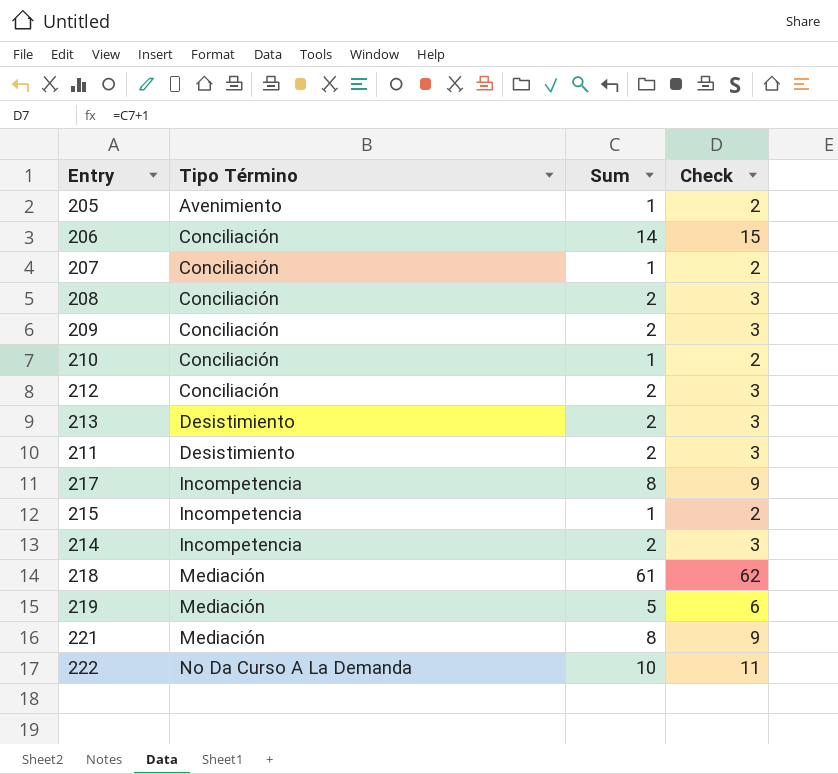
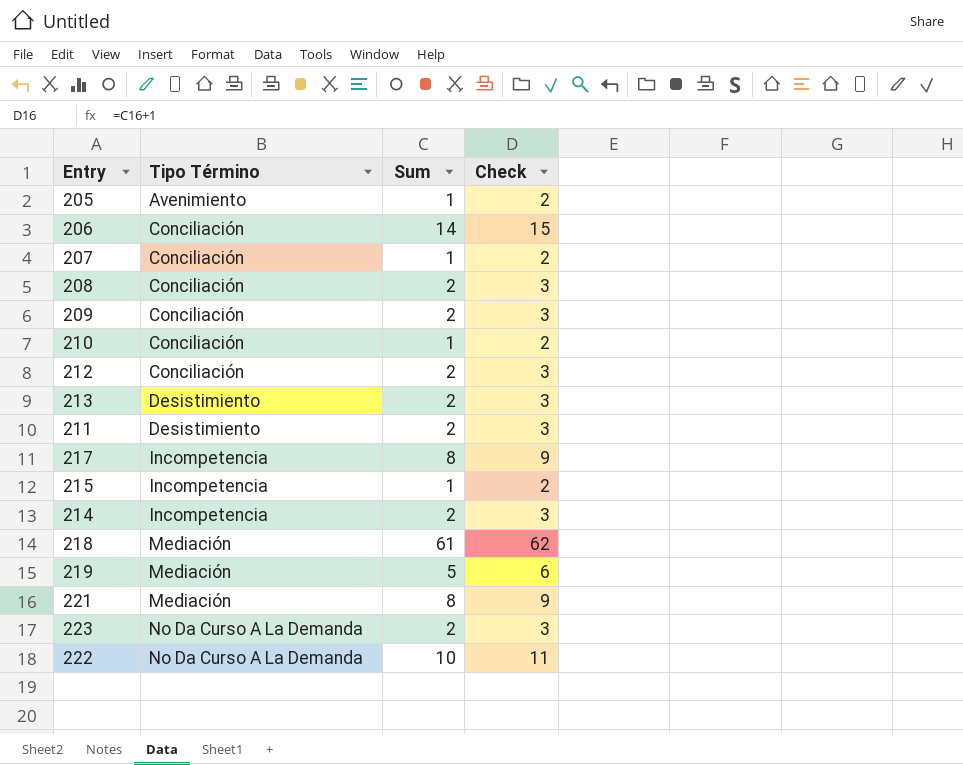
row 223: none -> No Da Curso A La Demanda | 2 | 3

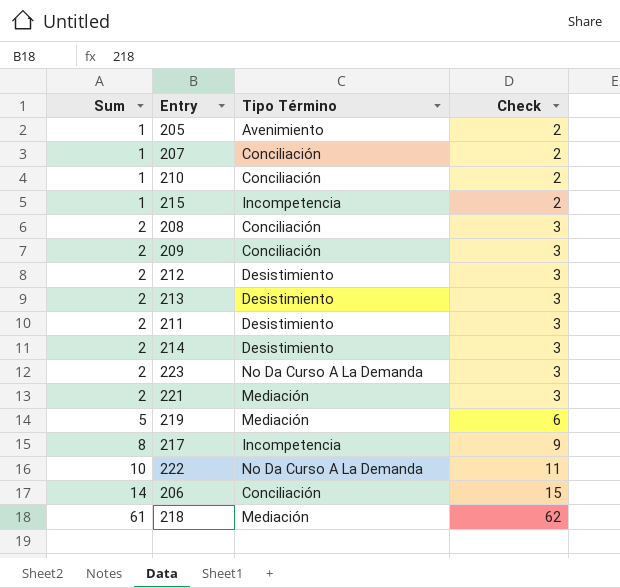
row order: Tipo Término ascending -> Sum ascending
column Sum | position: 3 -> 1
212 | Tipo Término: Conciliación -> Desistimiento
214 | Tipo Término: Incompetencia -> Desistimiento
221 | Sum: 8 -> 2
221 | Check: 9 -> 3

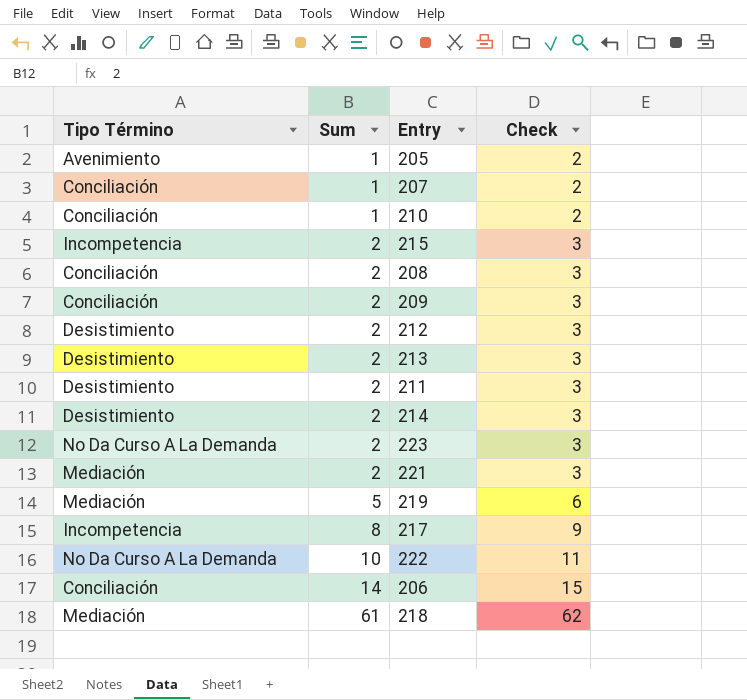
column Tipo Término | position: 3 -> 1
215 | Sum: 1 -> 2
215 | Check: 2 -> 3

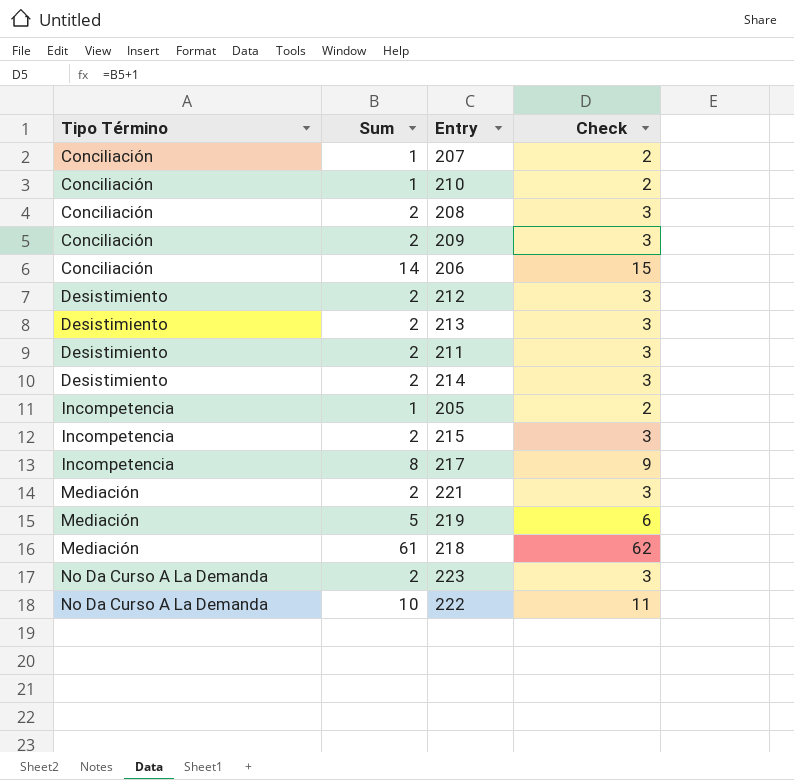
row order: Sum ascending -> Tipo Término ascending
205 | Tipo Término: Avenimiento -> Incompetencia

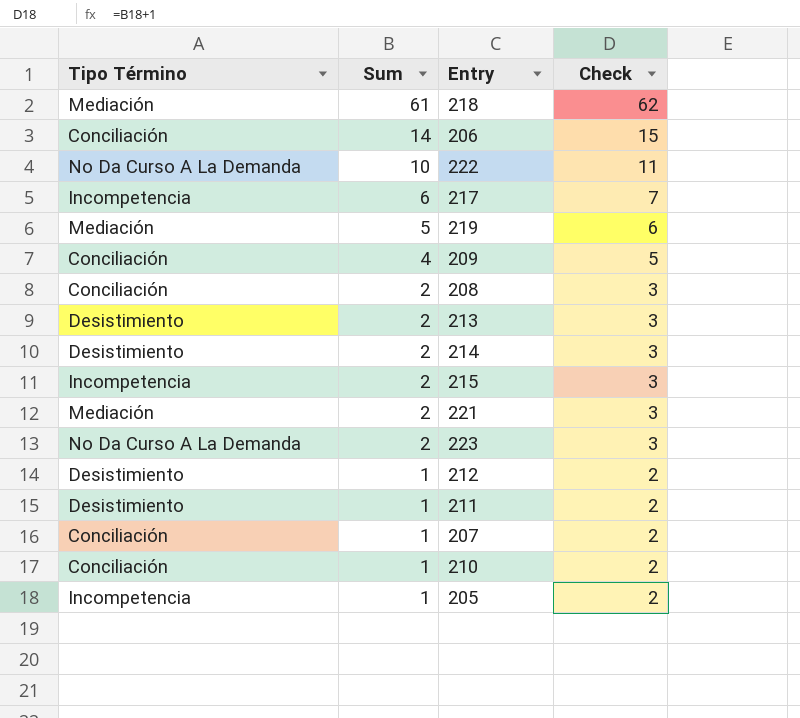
row order: Tipo Término ascending -> Sum descending
217 | Sum: 8 -> 6
217 | Check: 9 -> 7
209 | Sum: 2 -> 4
209 | Check: 3 -> 5
212 | Sum: 2 -> 1
212 | Check: 3 -> 2
211 | Sum: 2 -> 1
211 | Check: 3 -> 2

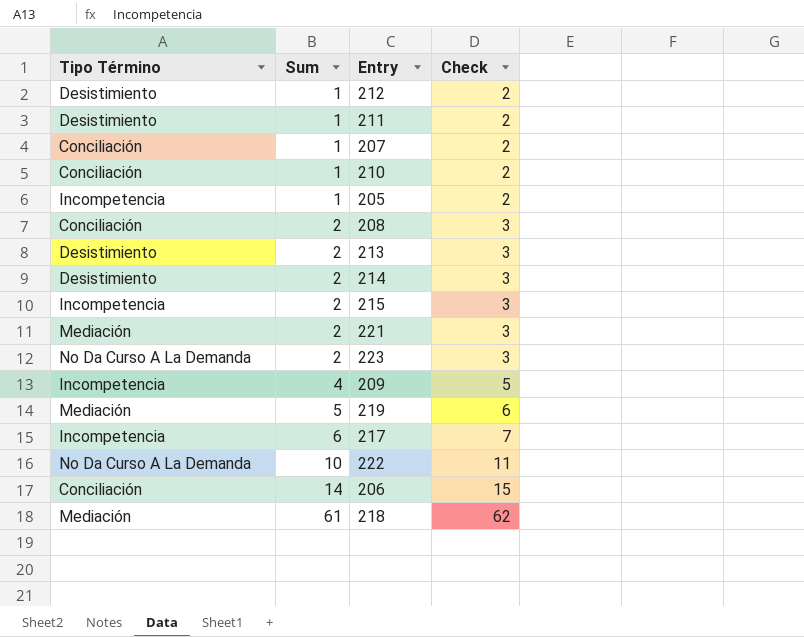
row order: Sum descending -> Sum ascending
209 | Tipo Término: Conciliación -> Incompetencia

